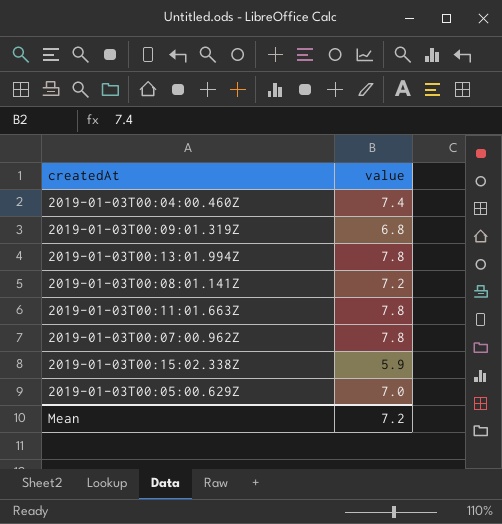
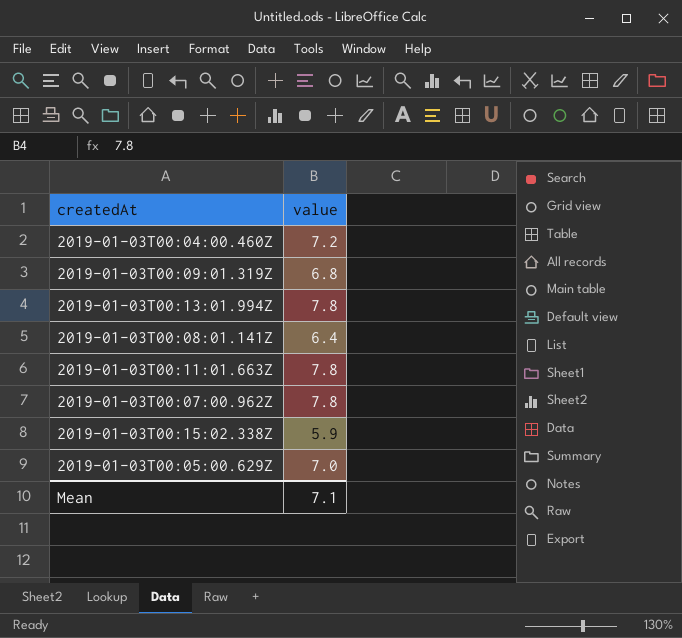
2019-01-03T00:04:00.460Z | value: 7.4 -> 7.2
2019-01-03T00:08:01.141Z | value: 7.2 -> 6.4
Mean | value: 7.2 -> 7.1

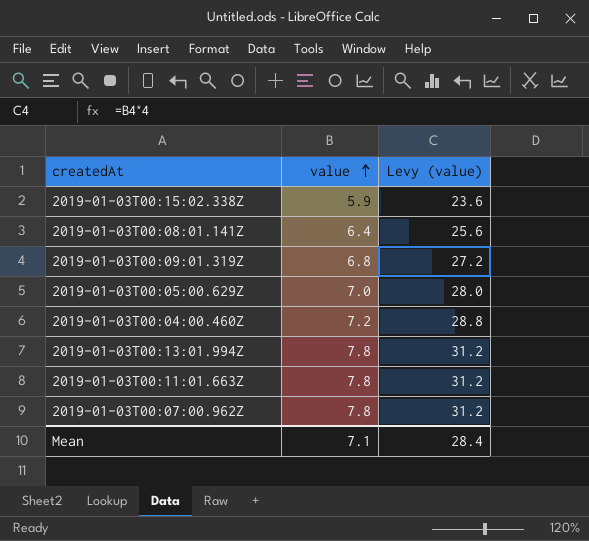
row order: none -> value ascending
column Levy (value) | formula: none -> [value] * 4

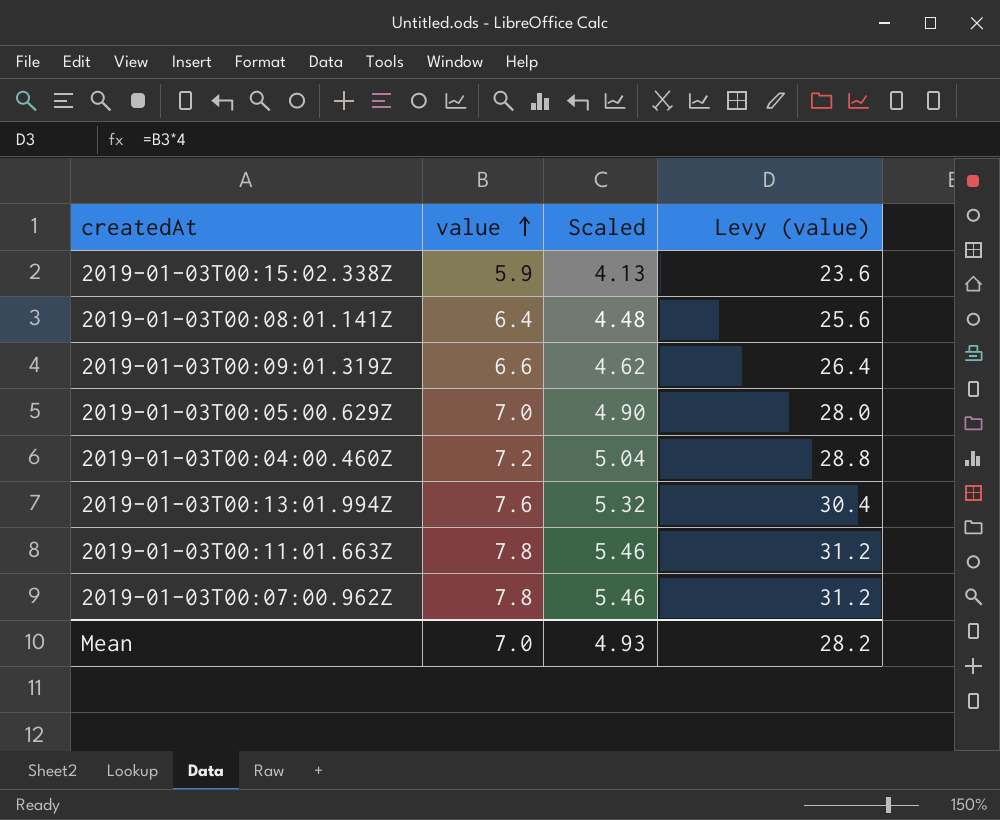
column Scaled | formula: none -> [value] * 0.7
2019-01-03T00:09:01.319Z | value: 6.8 -> 6.6
2019-01-03T00:09:01.319Z | Levy (value): 27.2 -> 26.4
2019-01-03T00:13:01.994Z | value: 7.8 -> 7.6
2019-01-03T00:13:01.994Z | Levy (value): 31.2 -> 30.4
Mean | value: 7.1 -> 7.0
Mean | Levy (value): 28.4 -> 28.2

